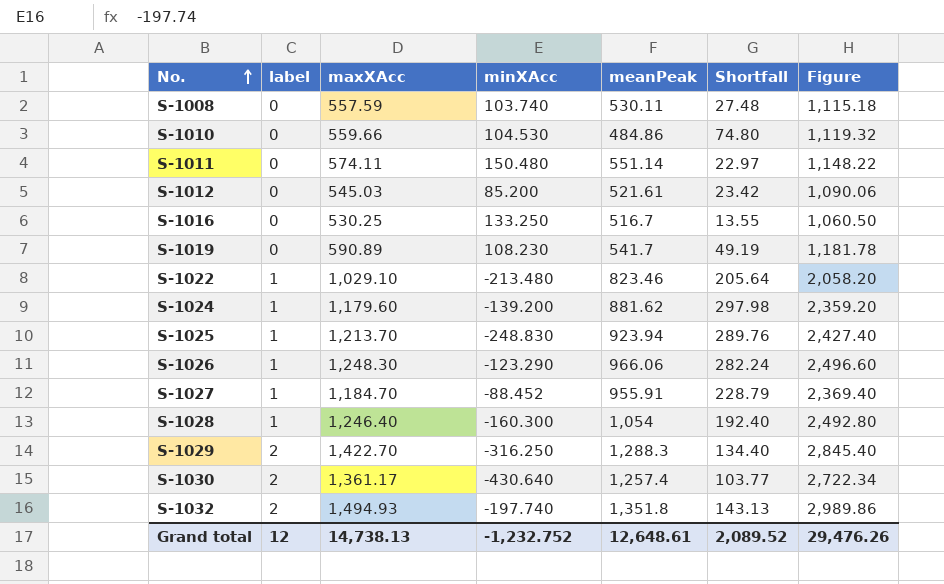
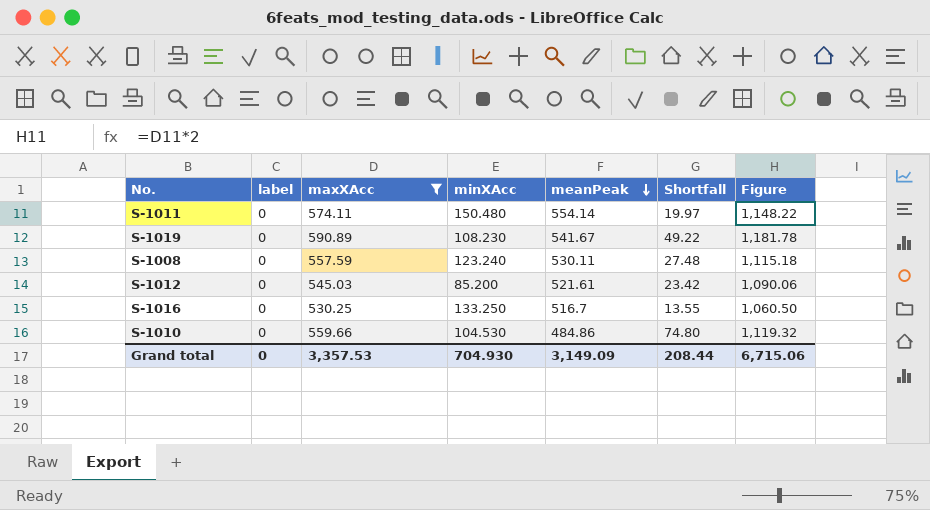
filter: none -> maxXAcc <= 590.89
row order: No. ascending -> meanPeak descending
S-1011 | meanPeak: 551.14 -> 554.14
S-1011 | Shortfall: 22.97 -> 19.97
S-1019 | meanPeak: 541.7 -> 541.67
S-1019 | Shortfall: 49.19 -> 49.22
S-1008 | minXAcc: 103.740 -> 123.240
Grand total | label: 12 -> 0
Grand total | maxXAcc: 14,738.13 -> 3,357.53
Grand total | minXAcc: -1,232.752 -> 704.930
Grand total | meanPeak: 12,648.61 -> 3,149.09
Grand total | Shortfall: 2,089.52 -> 208.44
Grand total | Figure: 29,476.26 -> 6,715.06

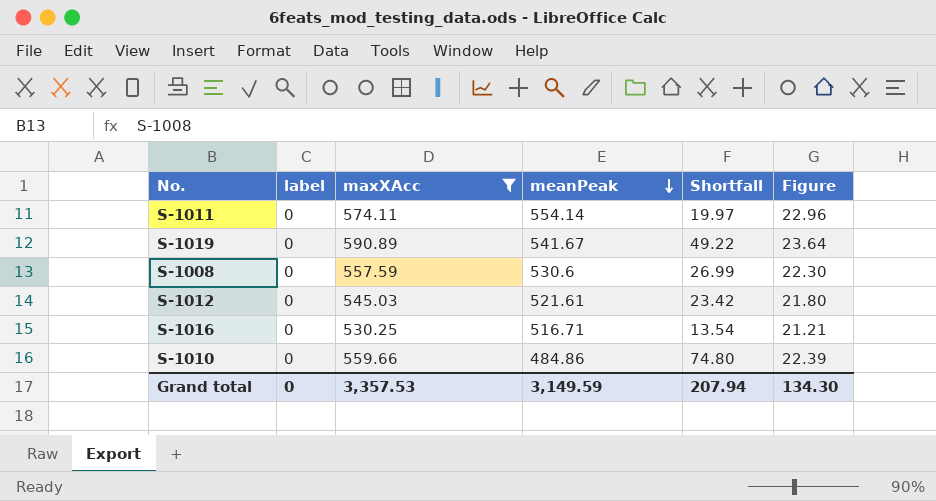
column minXAcc | position: 4 -> none
column Figure | formula: [maxXAcc] * 2 -> [maxXAcc] * 0.04
S-1008 | meanPeak: 530.11 -> 530.6
S-1008 | Shortfall: 27.48 -> 26.99
S-1016 | meanPeak: 516.7 -> 516.71
S-1016 | Shortfall: 13.55 -> 13.54
Grand total | meanPeak: 3,149.09 -> 3,149.59
Grand total | Shortfall: 208.44 -> 207.94
Grand total | Figure: 6,715.06 -> 134.30

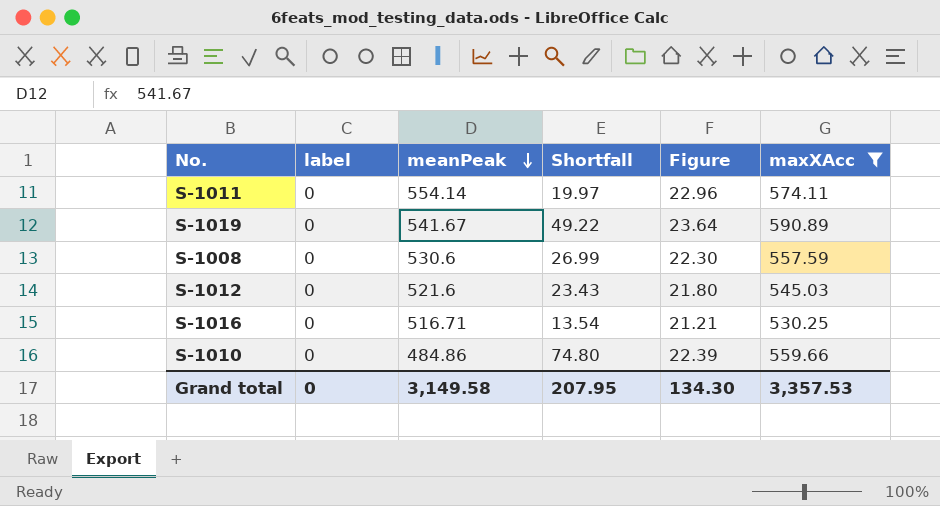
column maxXAcc | position: 3 -> 6
S-1012 | meanPeak: 521.61 -> 521.6
S-1012 | Shortfall: 23.42 -> 23.43
Grand total | meanPeak: 3,149.59 -> 3,149.58
Grand total | Shortfall: 207.94 -> 207.95

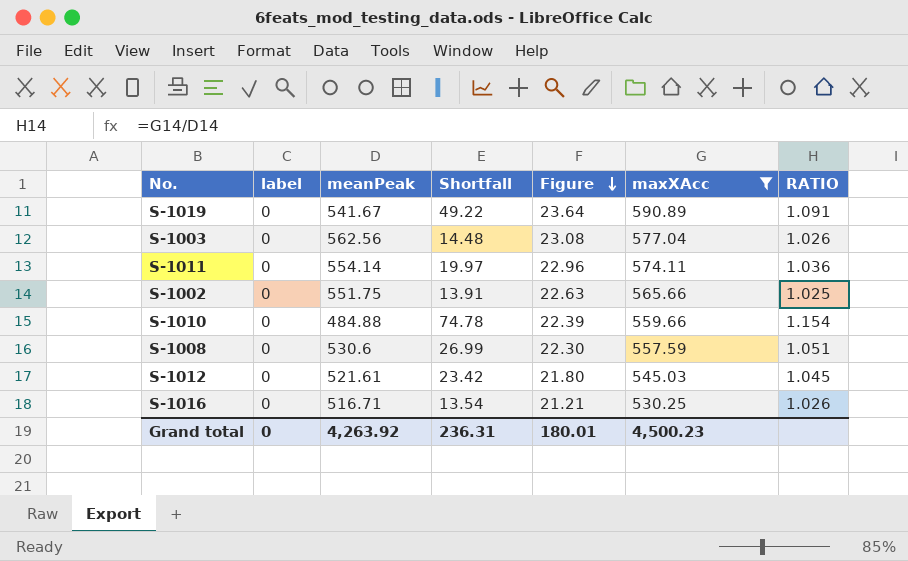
row order: meanPeak descending -> Figure descending
column RATIO | formula: none -> [maxXAcc] / [meanPeak]
row S-1003: none -> 0 | 562.56 | 14.48 | 23.08 | 577.04 | 1.026
row S-1002: none -> 0 | 551.75 | 13.91 | 22.63 | 565.66 | 1.025
S-1010 | meanPeak: 484.86 -> 484.88
S-1010 | Shortfall: 74.80 -> 74.78
S-1012 | meanPeak: 521.6 -> 521.61
S-1012 | Shortfall: 23.43 -> 23.42
Grand total | meanPeak: 3,149.58 -> 4,263.92
Grand total | Shortfall: 207.95 -> 236.31
Grand total | Figure: 134.30 -> 180.01
Grand total | maxXAcc: 3,357.53 -> 4,500.23

